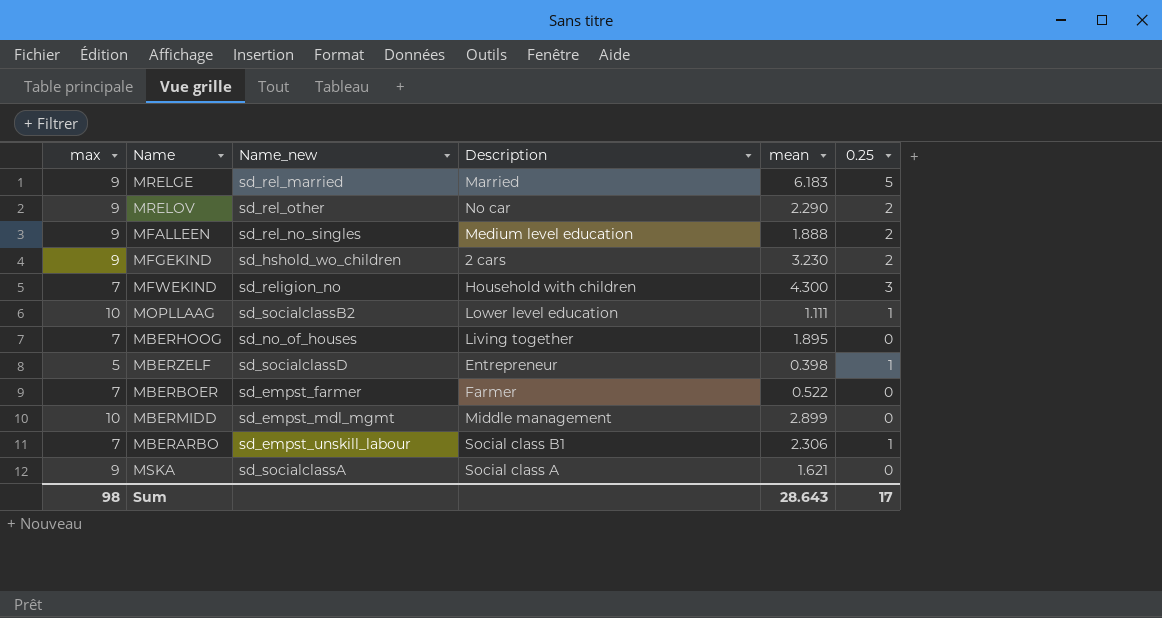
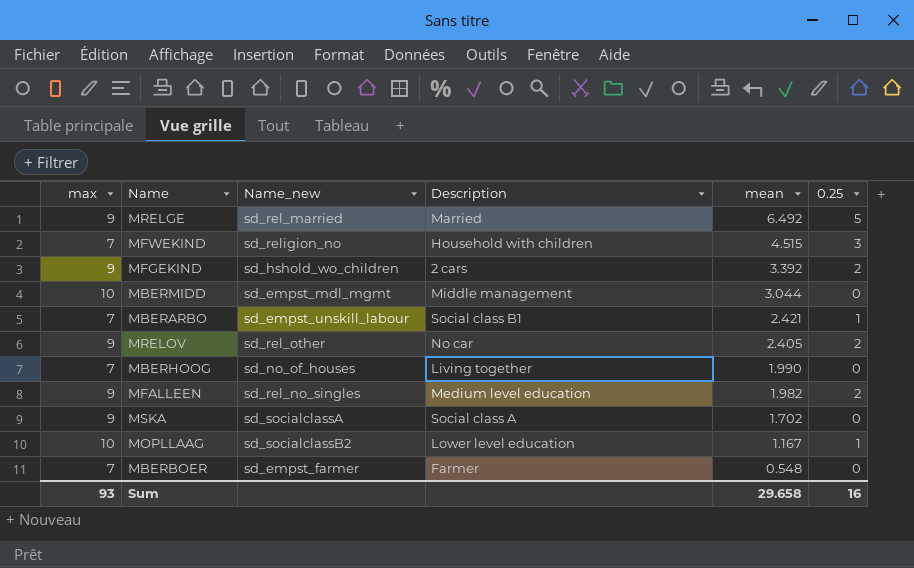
row order: none -> mean descending
row MBERZELF: 5 | sd_socialclassD | Entrepreneur | 0.398 | 1 -> none
MRELGE | mean: 6.183 -> 6.492
MFWEKIND | mean: 4.300 -> 4.515
MFGEKIND | mean: 3.230 -> 3.392
MBERMIDD | mean: 2.899 -> 3.044
MBERARBO | mean: 2.306 -> 2.421
MRELOV | mean: 2.290 -> 2.405
MBERHOOG | mean: 1.895 -> 1.990
MFALLEEN | mean: 1.888 -> 1.982
MSKA | mean: 1.621 -> 1.702
MOPLLAAG | mean: 1.111 -> 1.167
MBERBOER | mean: 0.522 -> 0.548
Sum | max: 98 -> 93
Sum | mean: 28.643 -> 29.658
Sum | 0.25: 17 -> 16

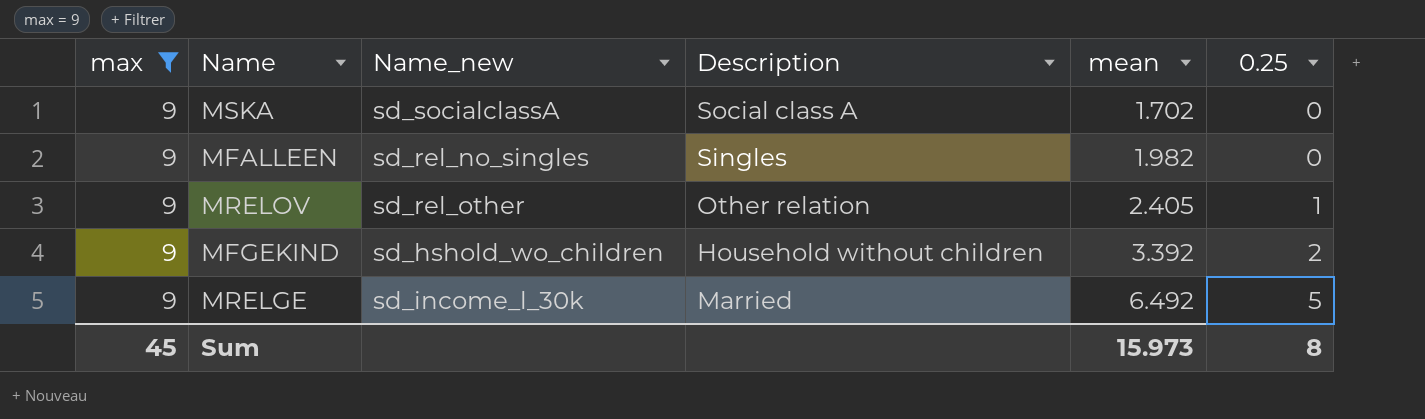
filter: none -> max = 9
row order: mean descending -> mean ascending
MFALLEEN | Description: Medium level education -> Singles
MFALLEEN | 0.25: 2 -> 0
MRELOV | Description: No car -> Other relation
MRELOV | 0.25: 2 -> 1
MFGEKIND | Description: 2 cars -> Household without children
MRELGE | Name_new: sd_rel_married -> sd_income_l_30k
Sum | max: 93 -> 45
Sum | mean: 29.658 -> 15.973
Sum | 0.25: 16 -> 8

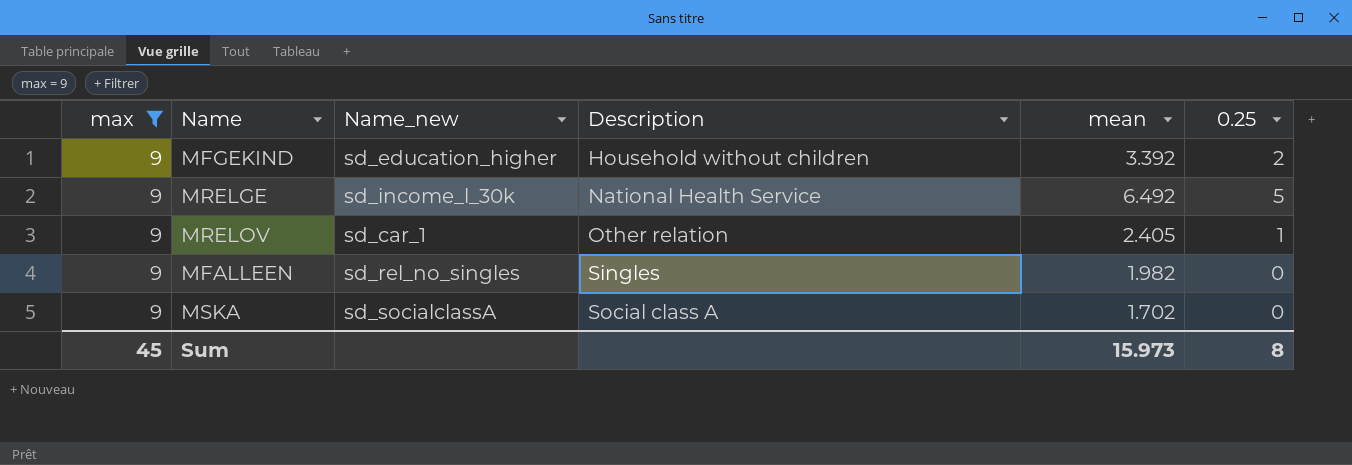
row order: mean ascending -> Description ascending
MFGEKIND | Name_new: sd_hshold_wo_children -> sd_education_higher
MRELGE | Description: Married -> National Health Service
MRELOV | Name_new: sd_rel_other -> sd_car_1

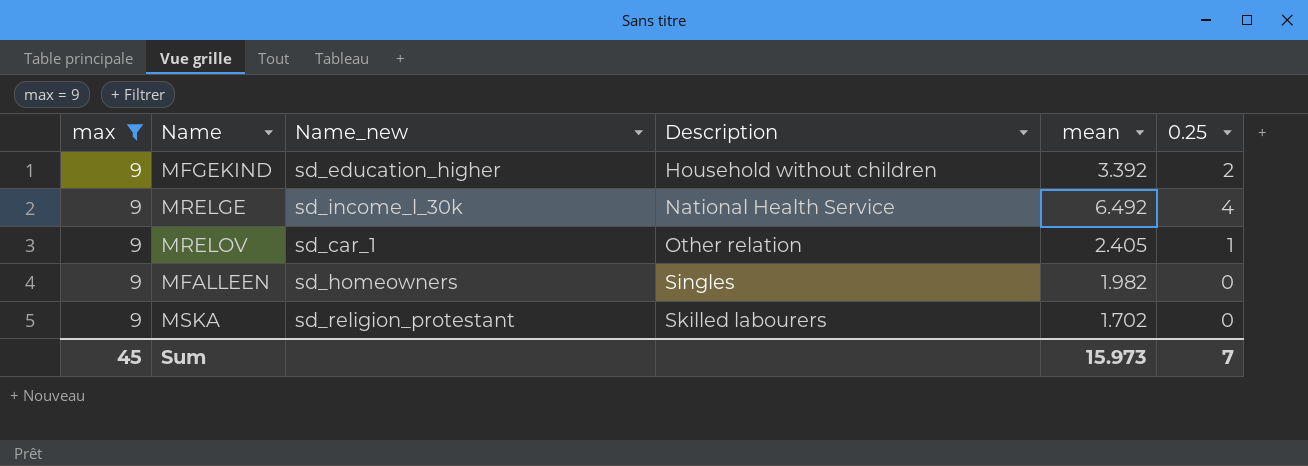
MRELGE | 0.25: 5 -> 4
MFALLEEN | Name_new: sd_rel_no_singles -> sd_homeowners
MSKA | Name_new: sd_socialclassA -> sd_religion_protestant
MSKA | Description: Social class A -> Skilled labourers
Sum | 0.25: 8 -> 7

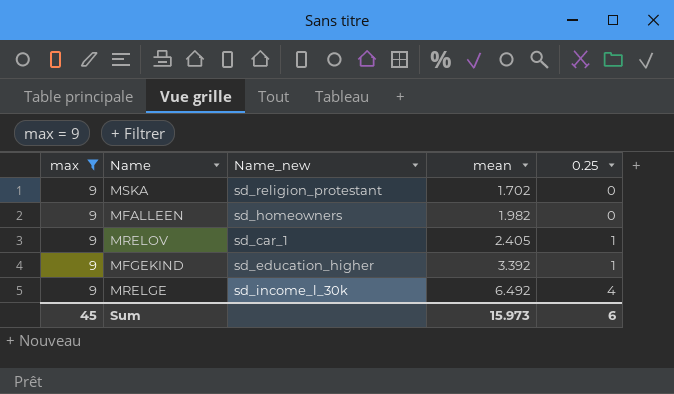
row order: Description ascending -> mean ascending
column Description | position: 4 -> none
MFGEKIND | 0.25: 2 -> 1
Sum | 0.25: 7 -> 6

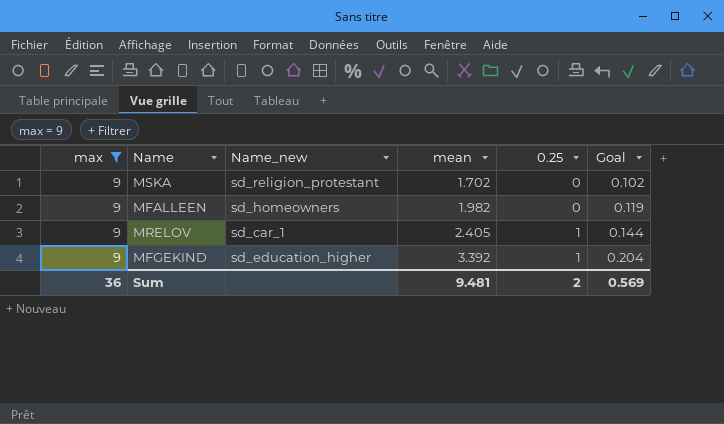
column Goal | formula: none -> [mean] * 0.06
row MRELGE: 9 | sd_income_l_30k | 6.492 | 4 -> none
Sum | max: 45 -> 36
Sum | mean: 15.973 -> 9.481
Sum | 0.25: 6 -> 2

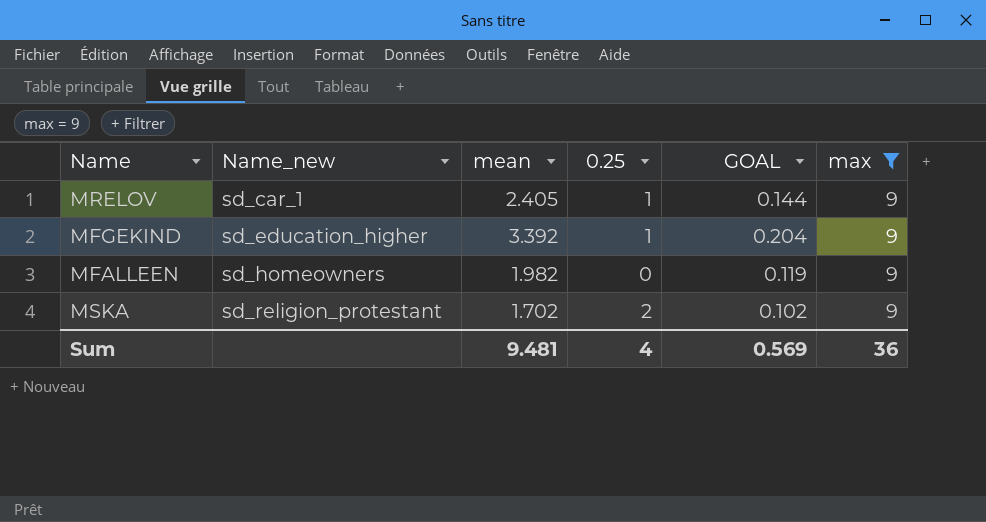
row order: mean ascending -> Name_new ascending
column name: Goal -> GOAL
column max | position: 1 -> 6
MSKA | 0.25: 0 -> 2
Sum | 0.25: 2 -> 4

